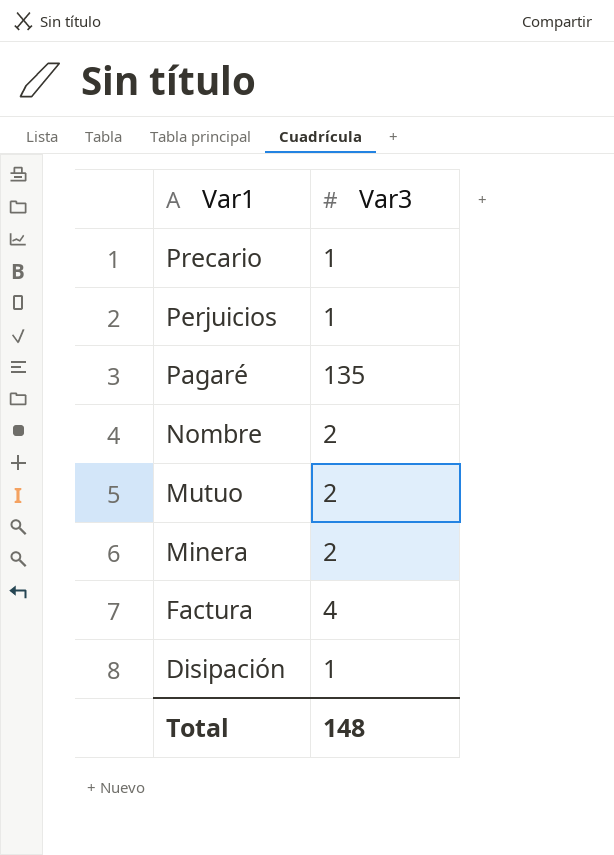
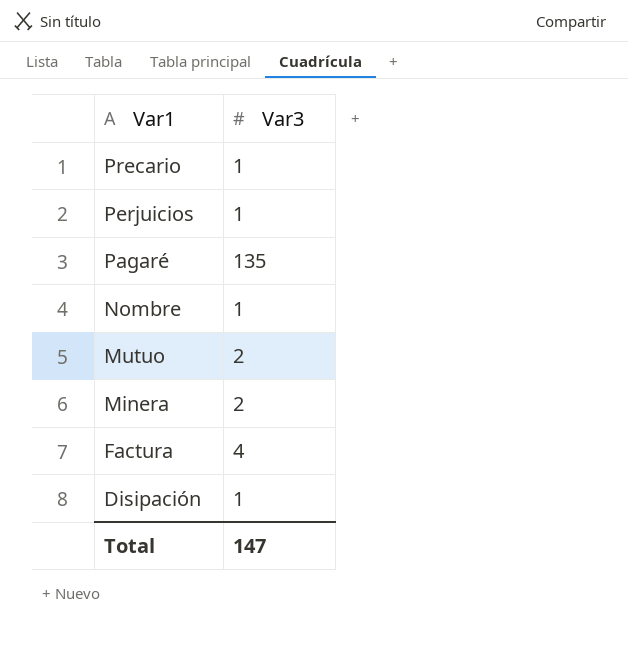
Nombre | Var3: 2 -> 1
Total | Var3: 148 -> 147

